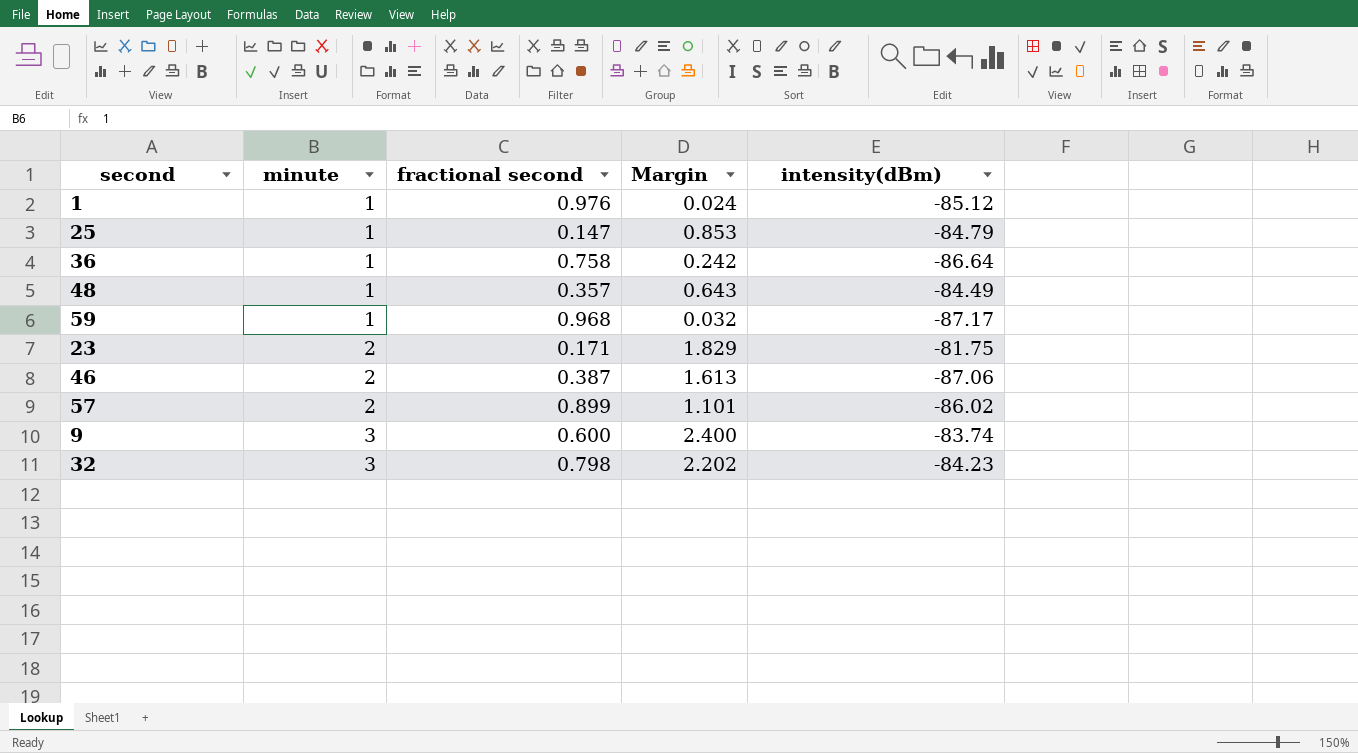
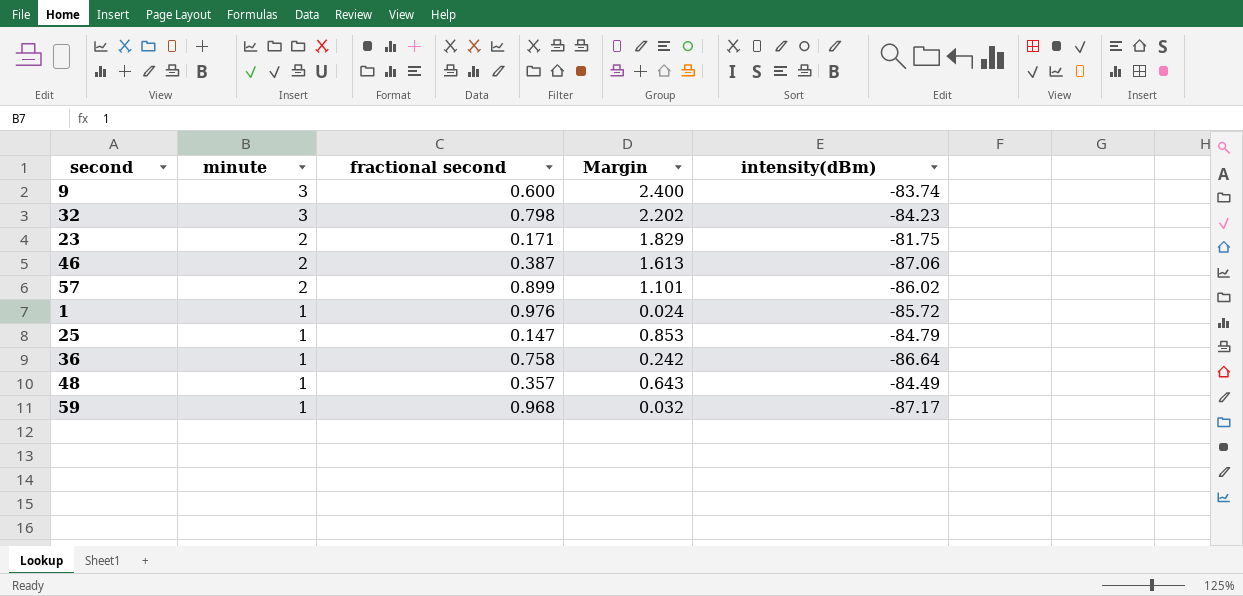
row order: minute ascending -> minute descending
1 | intensity(dBm): -85.12 -> -85.72

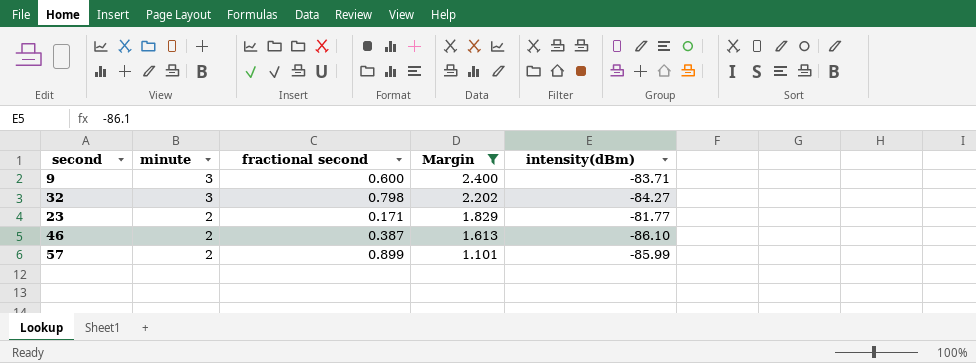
filter: none -> Margin >= 1.101
9 | intensity(dBm): -83.74 -> -83.71
32 | intensity(dBm): -84.23 -> -84.27
23 | intensity(dBm): -81.75 -> -81.77
46 | intensity(dBm): -87.06 -> -86.10
57 | intensity(dBm): -86.02 -> -85.99

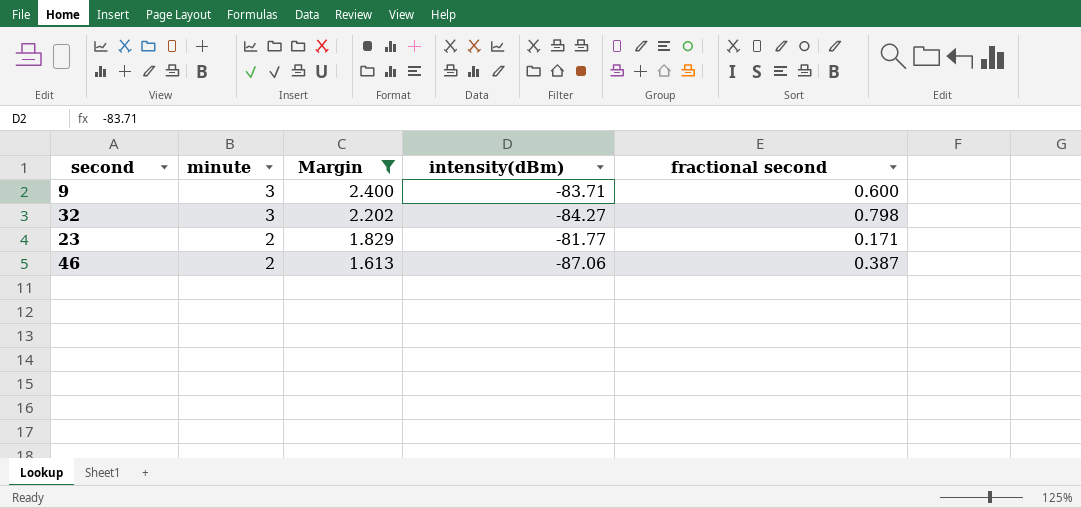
column fractional second | position: 3 -> 5
row 57: 2 | 0.899 | 1.101 | -85.99 -> none
46 | intensity(dBm): -86.10 -> -87.06

